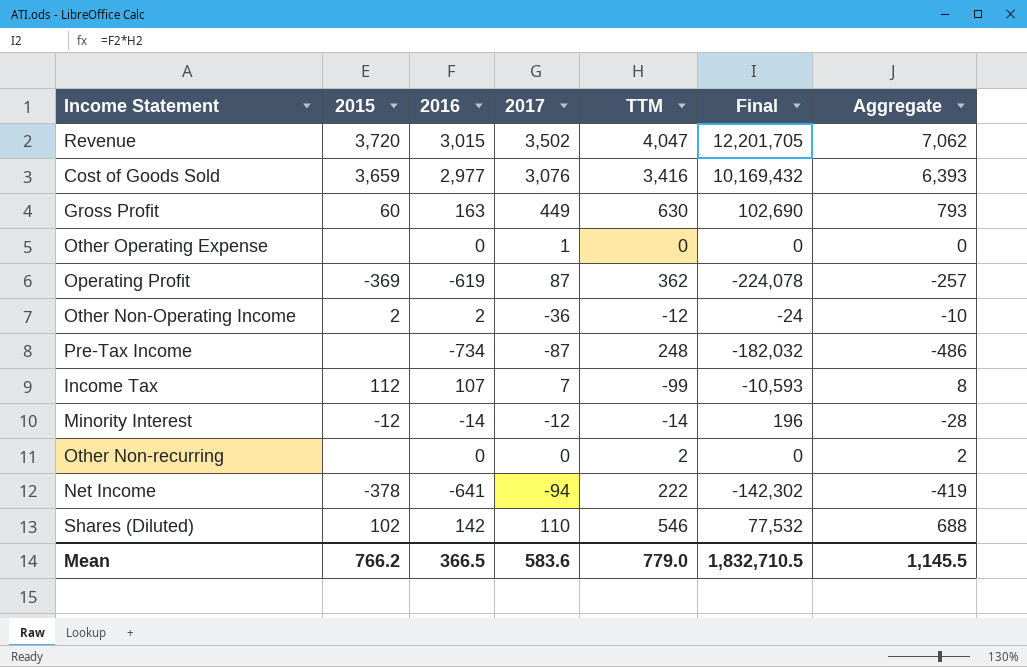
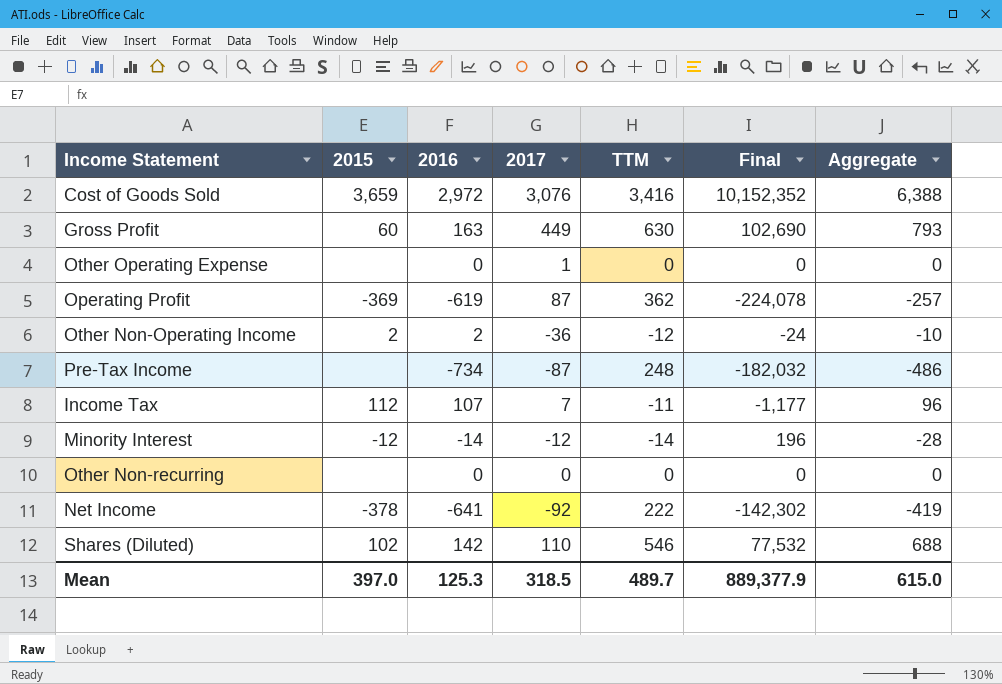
row Revenue: 3,720 | 3,015 | 3,502 | 4,047 | 12,201,705 | 7,062 -> none
Cost of Goods Sold | 2016: 2,977 -> 2,972
Cost of Goods Sold | Final: 10,169,432 -> 10,152,352
Cost of Goods Sold | Aggregate: 6,393 -> 6,388
Income Tax | TTM: -99 -> -11
Income Tax | Final: -10,593 -> -1,177
Income Tax | Aggregate: 8 -> 96
Other Non-recurring | TTM: 2 -> 0
Other Non-recurring | Aggregate: 2 -> 0
Net Income | 2017: -94 -> -92
Mean | 2015: 766.2 -> 397.0
Mean | 2016: 366.5 -> 125.3
Mean | 2017: 583.6 -> 318.5
Mean | TTM: 779.0 -> 489.7
Mean | Final: 1,832,710.5 -> 889,377.9
Mean | Aggregate: 1,145.5 -> 615.0

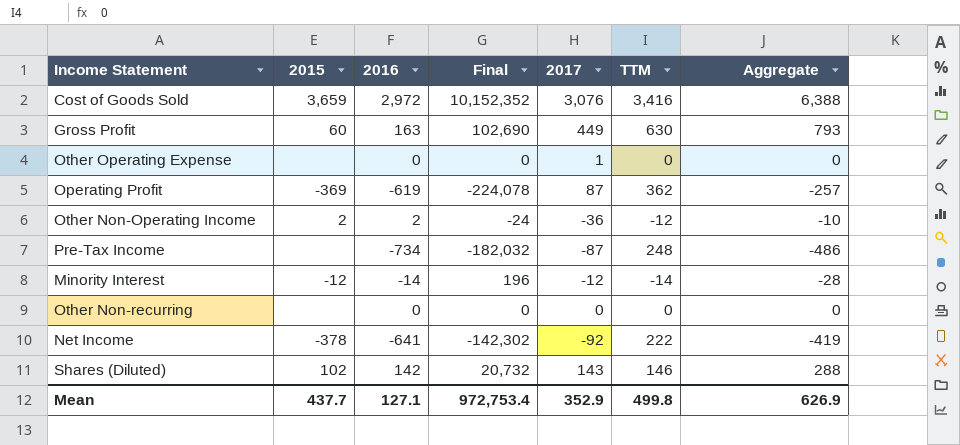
column Final | position: 6 -> 4
row Income Tax: 112 | 107 | 7 | -11 | -1,177 | 96 -> none
Shares (Diluted) | Final: 77,532 -> 20,732
Shares (Diluted) | 2017: 110 -> 143
Shares (Diluted) | TTM: 546 -> 146
Shares (Diluted) | Aggregate: 688 -> 288
Mean | 2015: 397.0 -> 437.7
Mean | 2016: 125.3 -> 127.1
Mean | Final: 889,377.9 -> 972,753.4
Mean | 2017: 318.5 -> 352.9
Mean | TTM: 489.7 -> 499.8
Mean | Aggregate: 615.0 -> 626.9

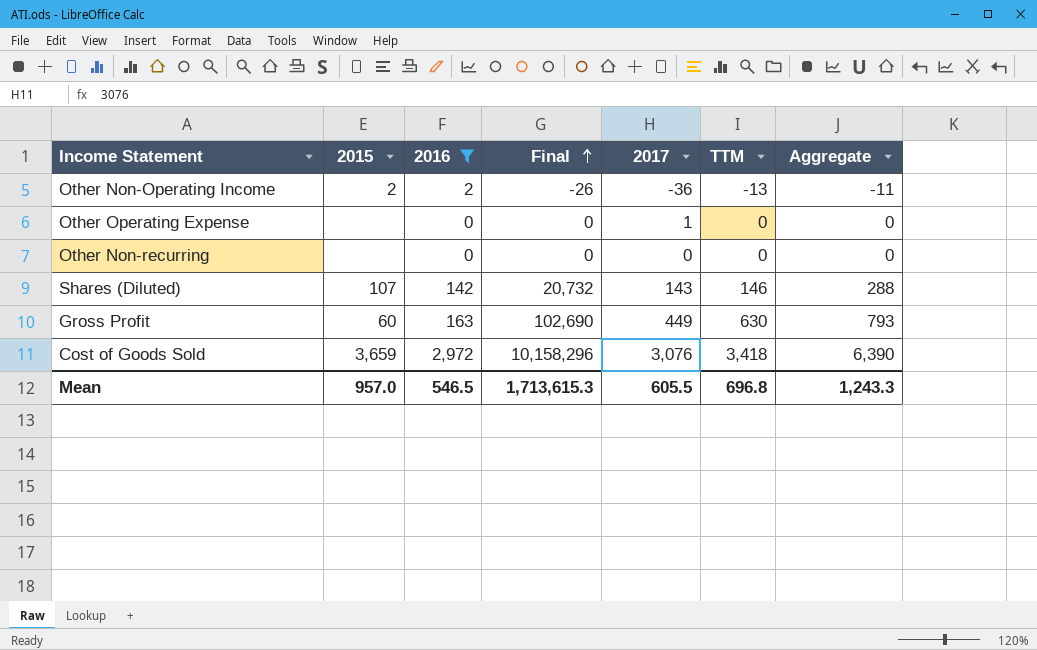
filter: none -> 2016 >= 0
row order: none -> Final ascending
Other Non-Operating Income | Final: -24 -> -26
Other Non-Operating Income | TTM: -12 -> -13
Other Non-Operating Income | Aggregate: -10 -> -11
Shares (Diluted) | 2015: 102 -> 107
Cost of Goods Sold | Final: 10,152,352 -> 10,158,296
Cost of Goods Sold | TTM: 3,416 -> 3,418
Cost of Goods Sold | Aggregate: 6,388 -> 6,390
Mean | 2015: 437.7 -> 957.0
Mean | 2016: 127.1 -> 546.5
Mean | Final: 972,753.4 -> 1,713,615.3
Mean | 2017: 352.9 -> 605.5
Mean | TTM: 499.8 -> 696.8
Mean | Aggregate: 626.9 -> 1,243.3

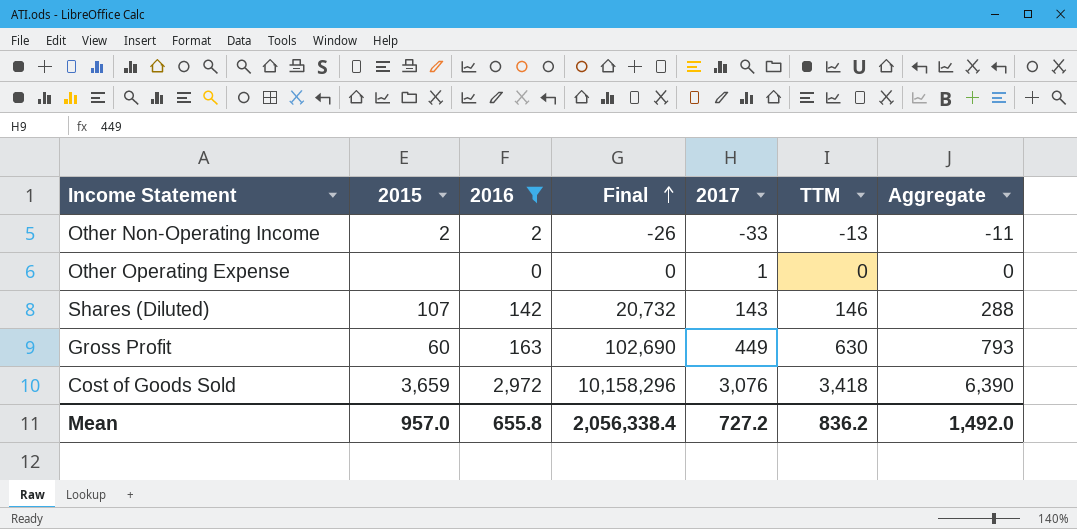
row Other Non-recurring: none | 0 | 0 | 0 | 0 | 0 -> none
Other Non-Operating Income | 2017: -36 -> -33
Mean | 2016: 546.5 -> 655.8
Mean | Final: 1,713,615.3 -> 2,056,338.4
Mean | 2017: 605.5 -> 727.2
Mean | TTM: 696.8 -> 836.2
Mean | Aggregate: 1,243.3 -> 1,492.0

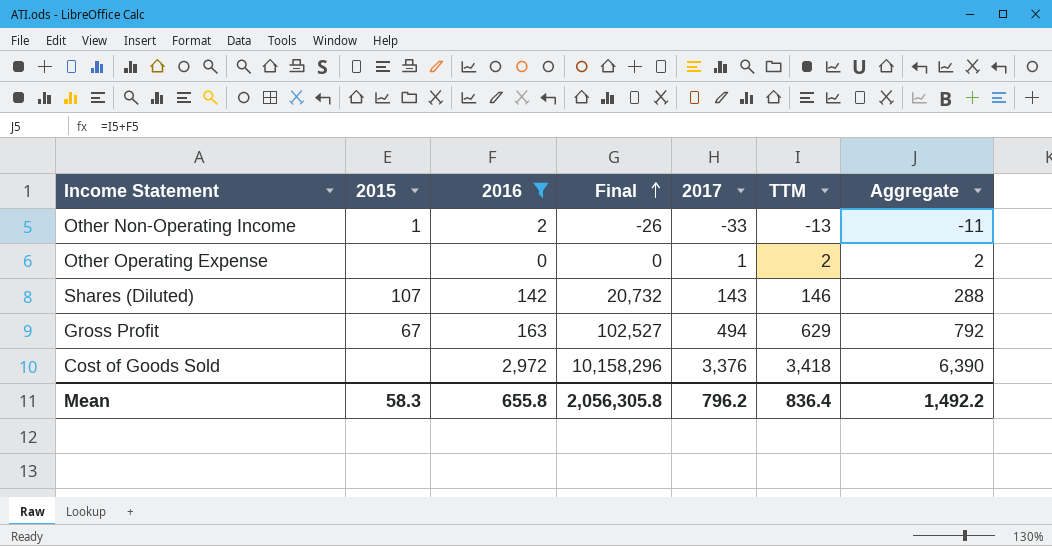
Other Non-Operating Income | 2015: 2 -> 1
Other Operating Expense | TTM: 0 -> 2
Other Operating Expense | Aggregate: 0 -> 2
Gross Profit | 2015: 60 -> 67
Gross Profit | Final: 102,690 -> 102,527
Gross Profit | 2017: 449 -> 494
Gross Profit | TTM: 630 -> 629
Gross Profit | Aggregate: 793 -> 792
Cost of Goods Sold | 2015: 3,659 -> none
Cost of Goods Sold | 2017: 3,076 -> 3,376
Mean | 2015: 957.0 -> 58.3
Mean | Final: 2,056,338.4 -> 2,056,305.8
Mean | 2017: 727.2 -> 796.2
Mean | TTM: 836.2 -> 836.4
Mean | Aggregate: 1,492.0 -> 1,492.2

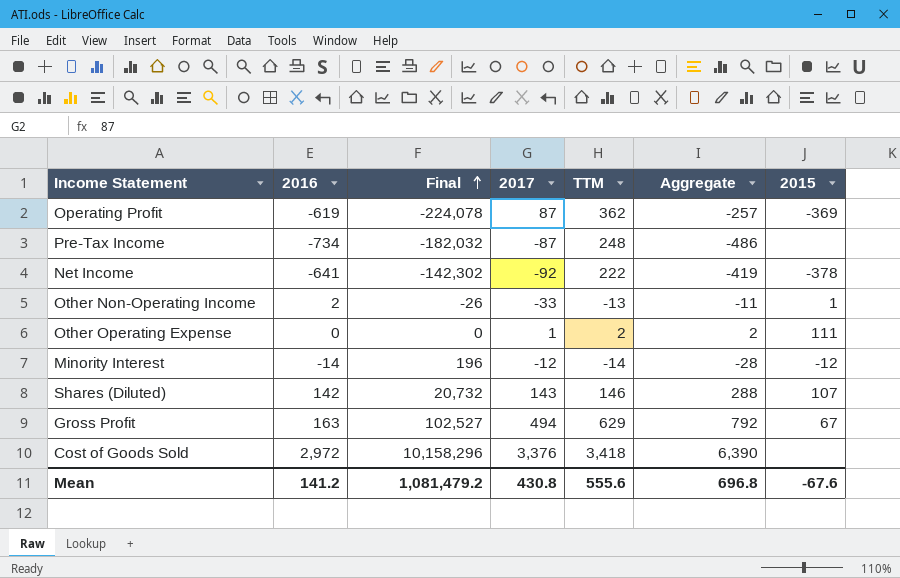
filter: 2016 >= 0 -> none
column 2015 | position: 2 -> 7
Other Operating Expense | 2015: none -> 111
Mean | 2016: 655.8 -> 141.2
Mean | Final: 2,056,305.8 -> 1,081,479.2
Mean | 2017: 796.2 -> 430.8
Mean | TTM: 836.4 -> 555.6
Mean | Aggregate: 1,492.2 -> 696.8
Mean | 2015: 58.3 -> -67.6

